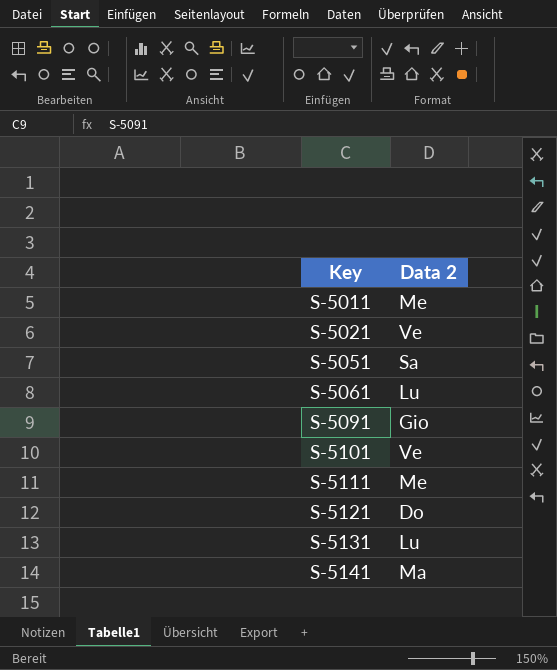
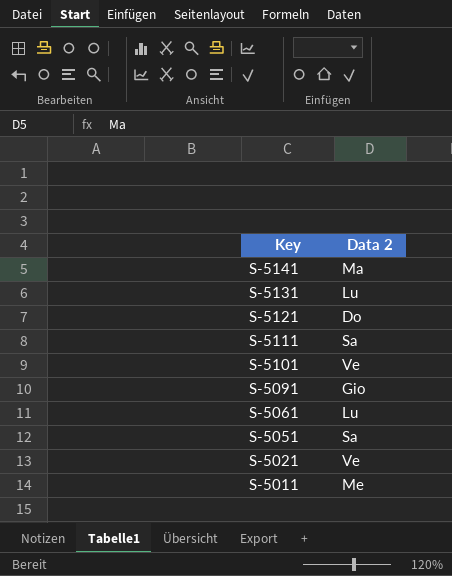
row order: Key ascending -> Key descending
S-5111 | Data 2: Me -> Sa

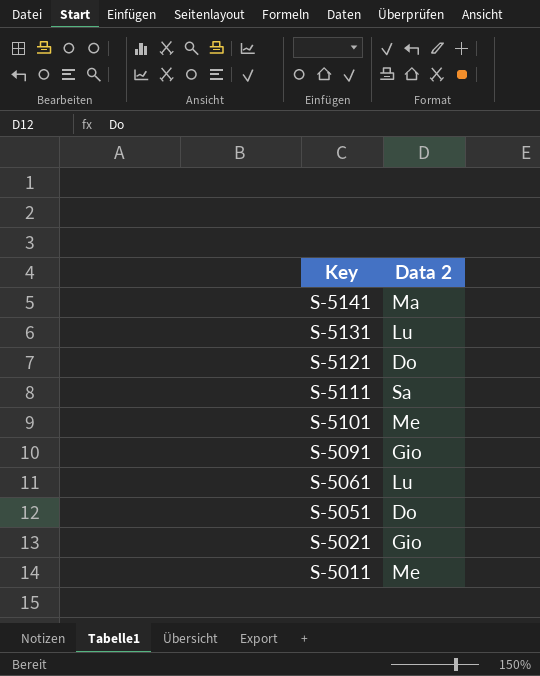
S-5101 | Data 2: Ve -> Me
S-5051 | Data 2: Sa -> Do
S-5021 | Data 2: Ve -> Gio

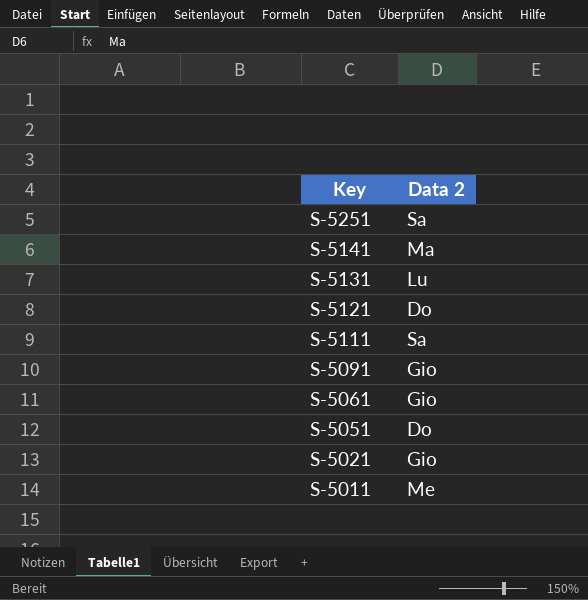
row S-5101: Me -> none
row S-5251: none -> Sa
S-5061 | Data 2: Lu -> Gio

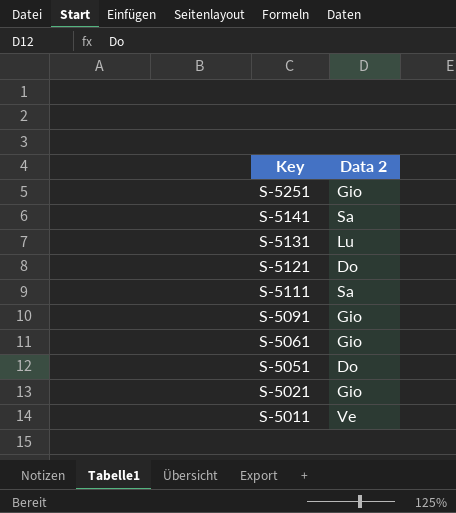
S-5251 | Data 2: Sa -> Gio
S-5141 | Data 2: Ma -> Sa
S-5011 | Data 2: Me -> Ve

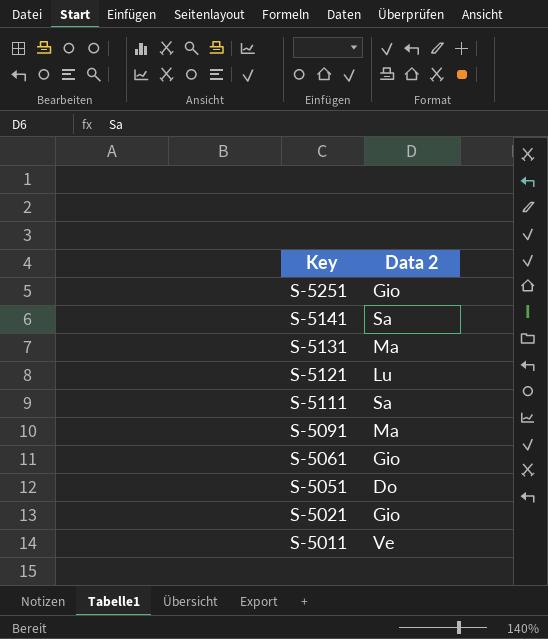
S-5131 | Data 2: Lu -> Ma
S-5121 | Data 2: Do -> Lu
S-5091 | Data 2: Gio -> Ma

